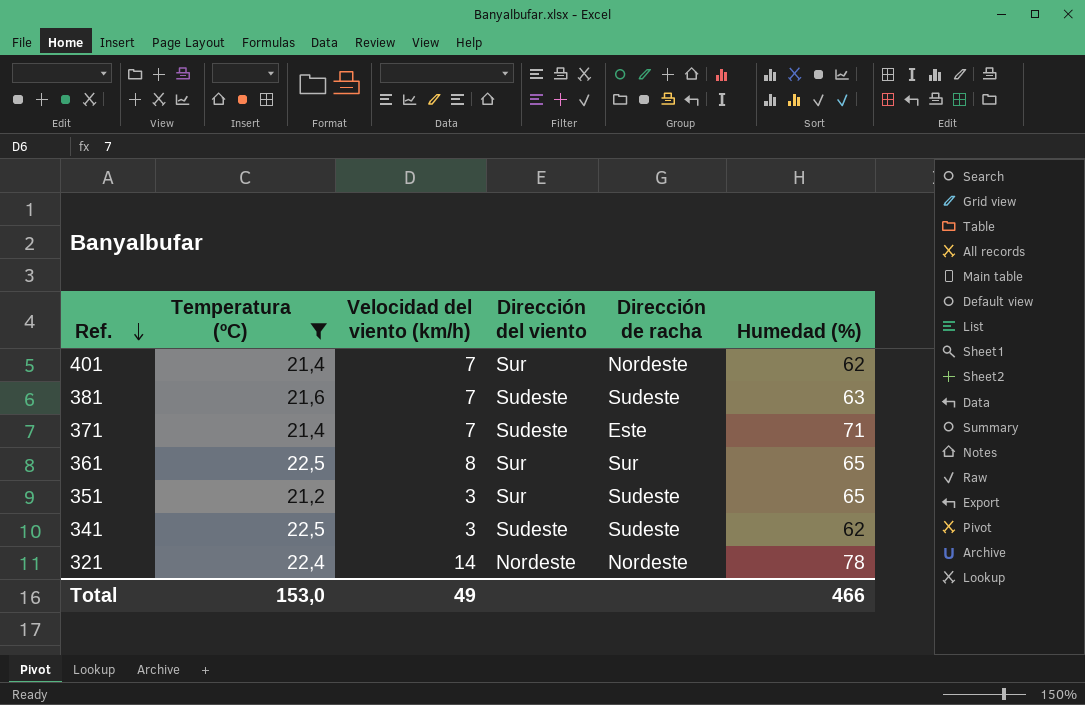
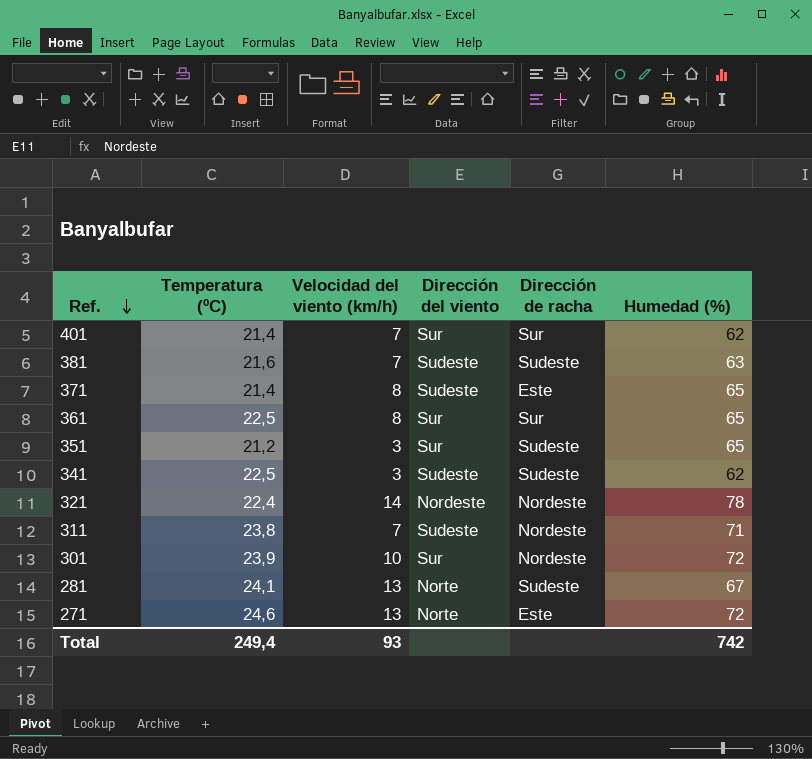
filter: Temperatura (ºC) <= 22,5 -> none
401 | Dirección de racha: Nordeste -> Sur
371 | Velocidad del viento (km/h): 7 -> 8
371 | Humedad (%): 71 -> 65
Total | Temperatura (ºC): 153,0 -> 249,4
Total | Velocidad del viento (km/h): 49 -> 93
Total | Humedad (%): 466 -> 742

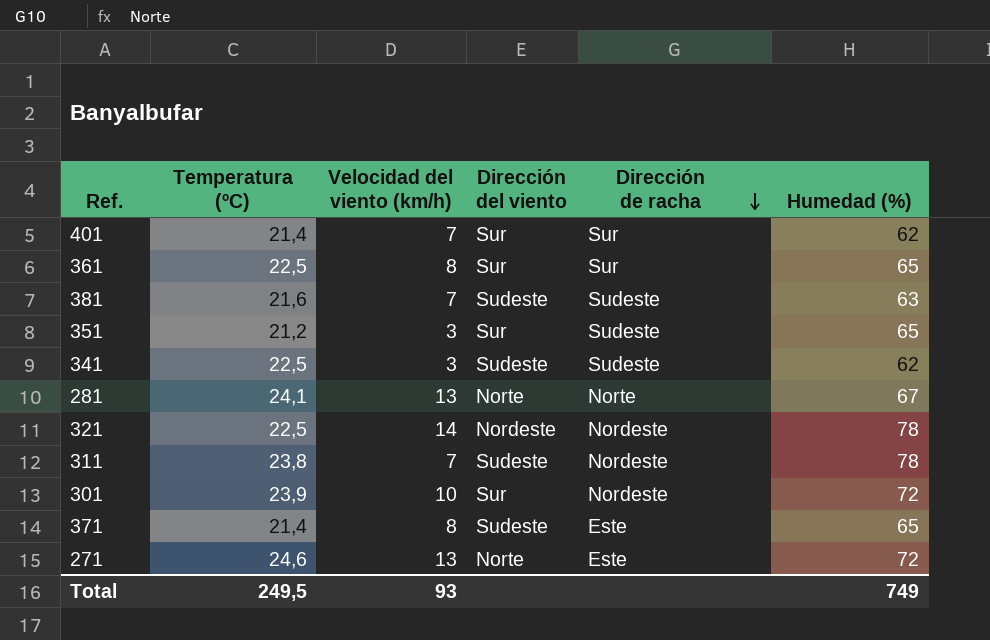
row order: Ref. descending -> Dirección de racha descending
281 | Dirección de racha: Sudeste -> Norte
321 | Temperatura (ºC): 22,4 -> 22,5
311 | Humedad (%): 71 -> 78
Total | Temperatura (ºC): 249,4 -> 249,5
Total | Humedad (%): 742 -> 749

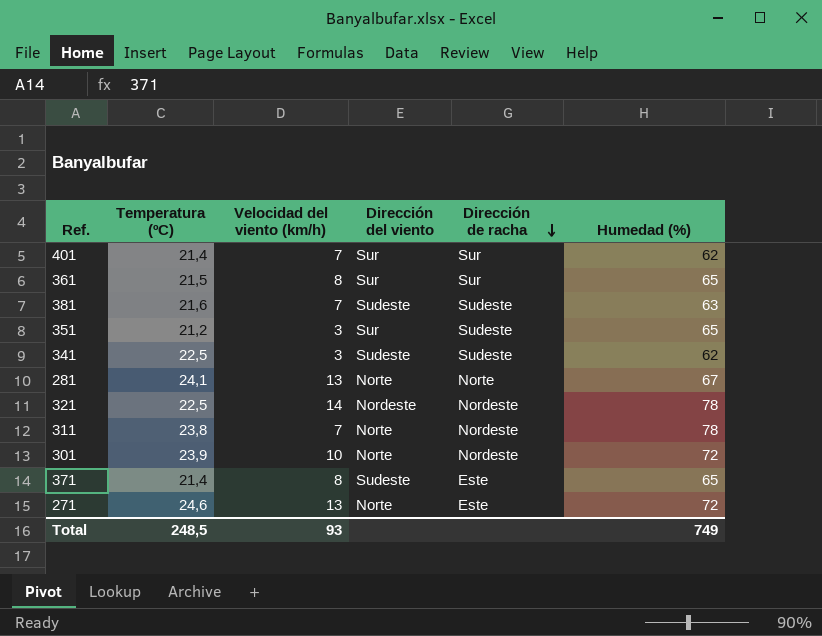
361 | Temperatura (ºC): 22,5 -> 21,5
311 | Dirección del viento: Sudeste -> Norte
301 | Dirección del viento: Sur -> Norte
Total | Temperatura (ºC): 249,5 -> 248,5

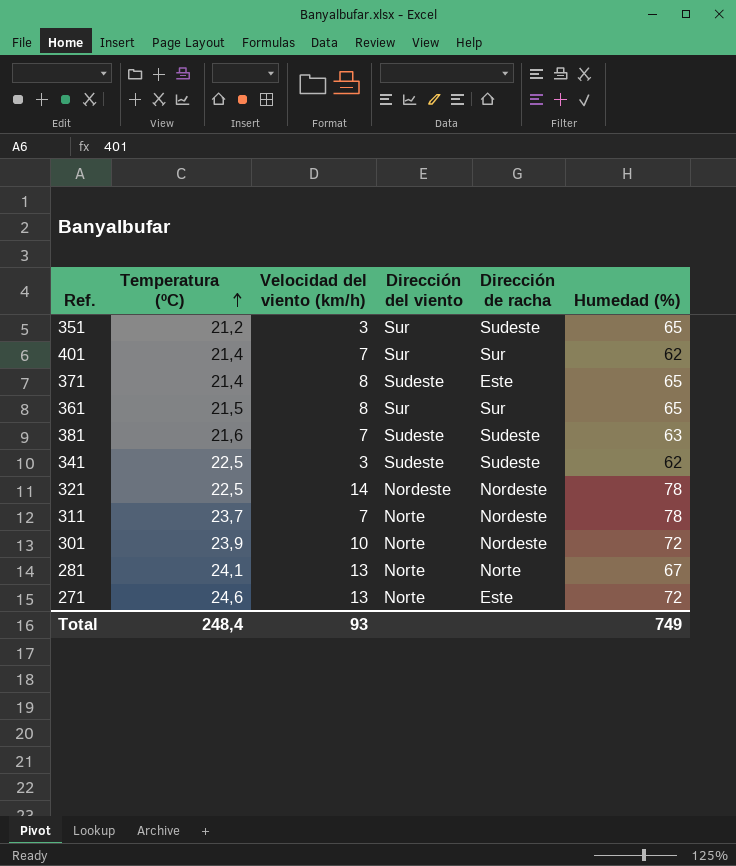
row order: Dirección de racha descending -> Temperatura (ºC) ascending
311 | Temperatura (ºC): 23,8 -> 23,7
Total | Temperatura (ºC): 248,5 -> 248,4

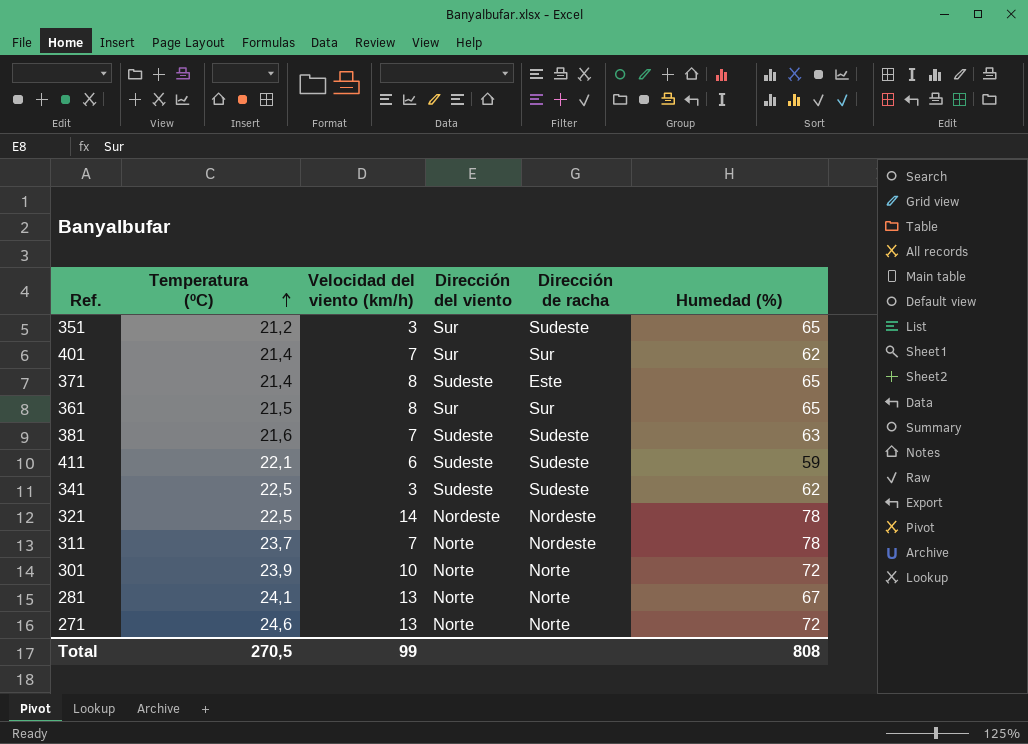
row 411: none -> 22,1 | 6 | Sudeste | Sudeste | 59
301 | Dirección de racha: Nordeste -> Norte
271 | Dirección de racha: Este -> Norte
Total | Temperatura (ºC): 248,4 -> 270,5
Total | Velocidad del viento (km/h): 93 -> 99
Total | Humedad (%): 749 -> 808

